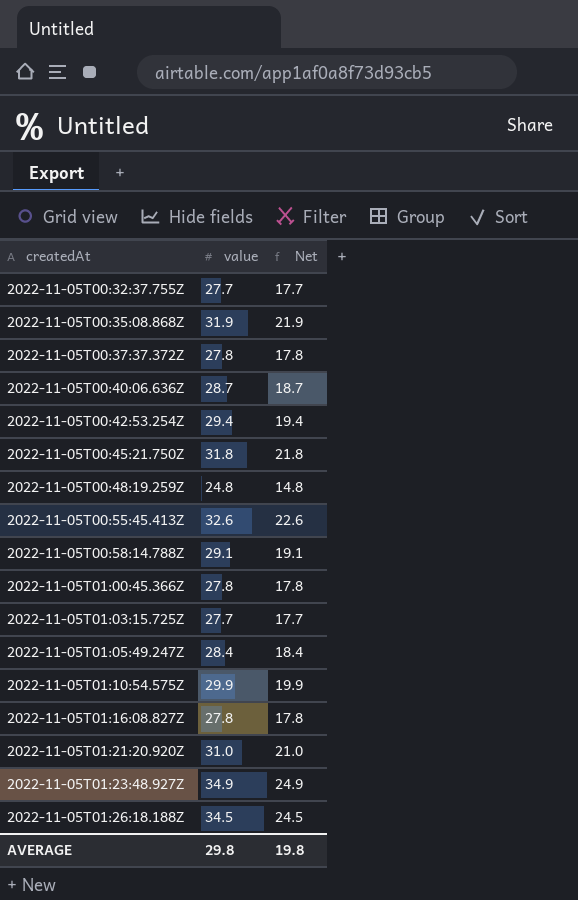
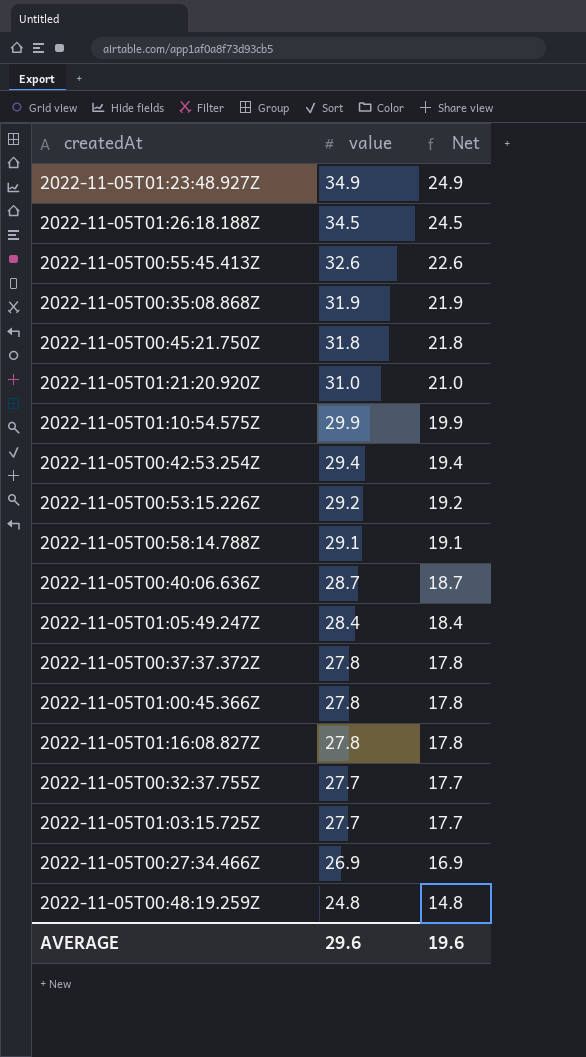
row order: createdAt ascending -> value descending
row 2022-11-05T00:53:15.226Z: none -> 29.2 | 19.2
row 2022-11-05T00:27:34.466Z: none -> 26.9 | 16.9
AVERAGE | value: 29.8 -> 29.6
AVERAGE | Net: 19.8 -> 19.6

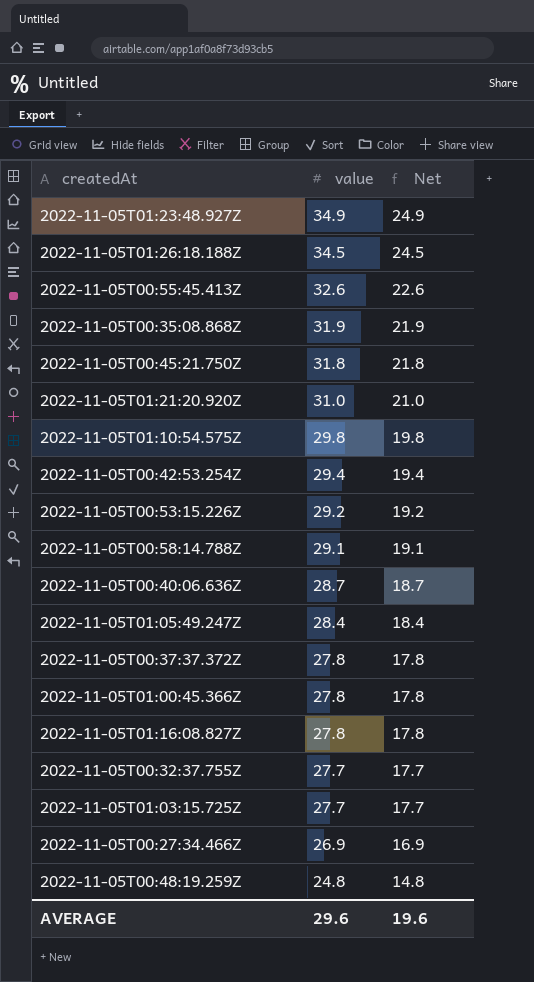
2022-11-05T01:10:54.575Z | value: 29.9 -> 29.8
2022-11-05T01:10:54.575Z | Net: 19.9 -> 19.8

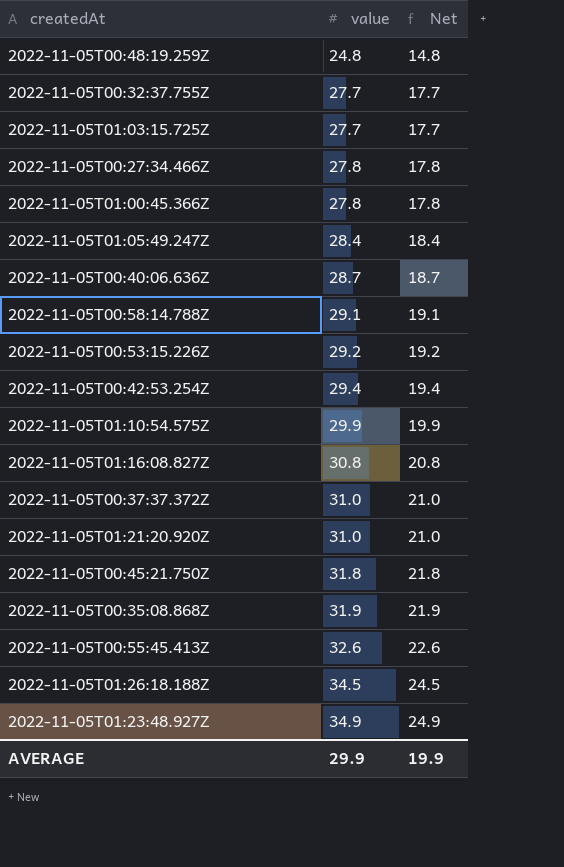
row order: value descending -> value ascending
2022-11-05T00:27:34.466Z | value: 26.9 -> 27.8
2022-11-05T00:27:34.466Z | Net: 16.9 -> 17.8
2022-11-05T01:10:54.575Z | value: 29.8 -> 29.9
2022-11-05T01:10:54.575Z | Net: 19.8 -> 19.9
2022-11-05T01:16:08.827Z | value: 27.8 -> 30.8
2022-11-05T01:16:08.827Z | Net: 17.8 -> 20.8
2022-11-05T00:37:37.372Z | value: 27.8 -> 31.0
2022-11-05T00:37:37.372Z | Net: 17.8 -> 21.0
AVERAGE | value: 29.6 -> 29.9
AVERAGE | Net: 19.6 -> 19.9

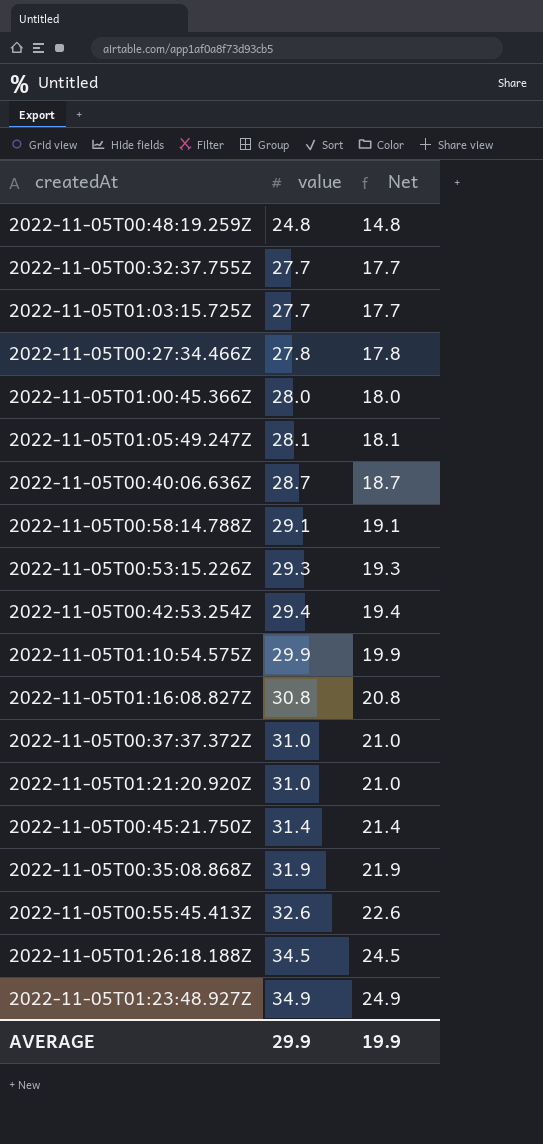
2022-11-05T01:00:45.366Z | value: 27.8 -> 28.0
2022-11-05T01:00:45.366Z | Net: 17.8 -> 18.0
2022-11-05T01:05:49.247Z | value: 28.4 -> 28.1
2022-11-05T01:05:49.247Z | Net: 18.4 -> 18.1
2022-11-05T00:53:15.226Z | value: 29.2 -> 29.3
2022-11-05T00:53:15.226Z | Net: 19.2 -> 19.3
2022-11-05T00:45:21.750Z | value: 31.8 -> 31.4
2022-11-05T00:45:21.750Z | Net: 21.8 -> 21.4

